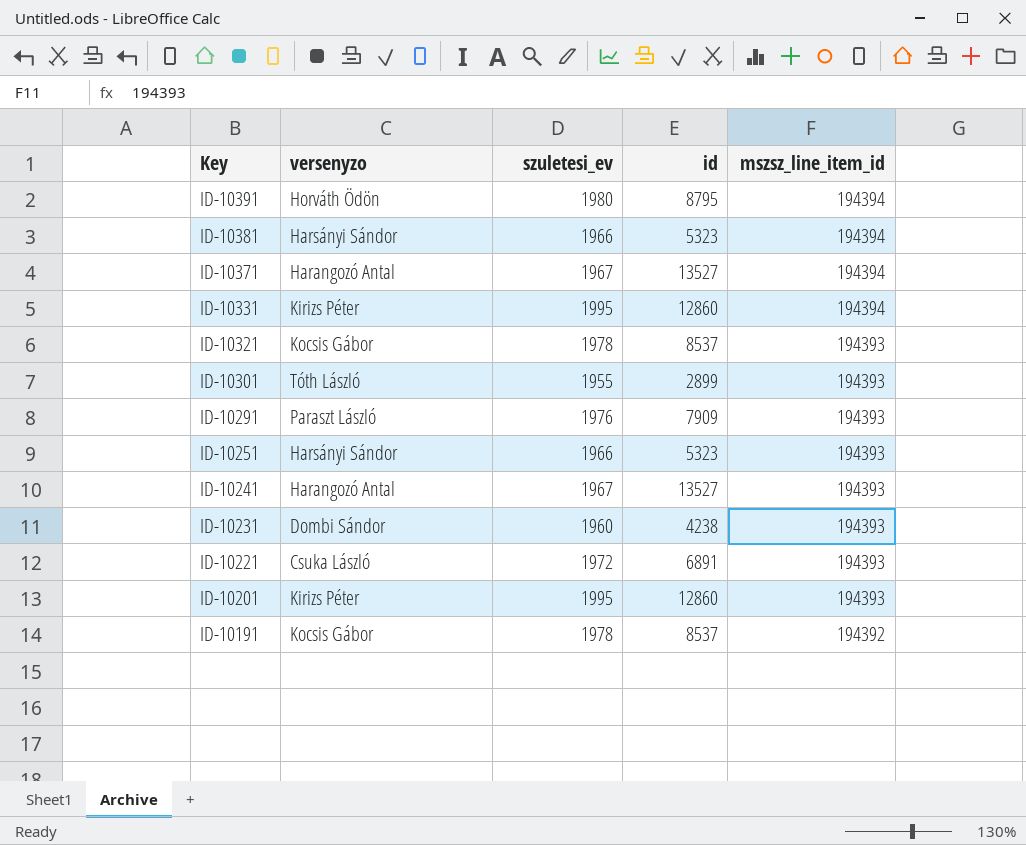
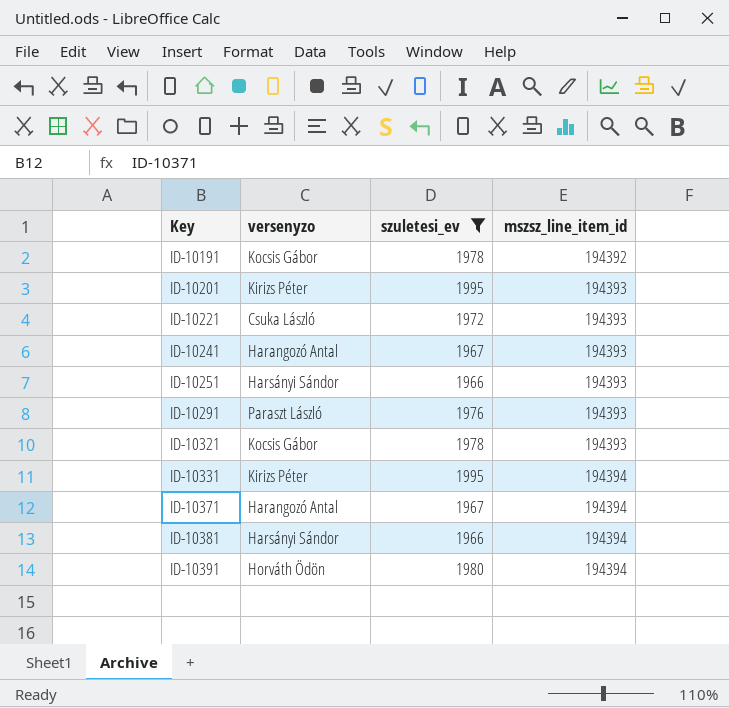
filter: none -> szuletesi_ev >= 1966
row order: Key descending -> Key ascending
column id | position: 4 -> none

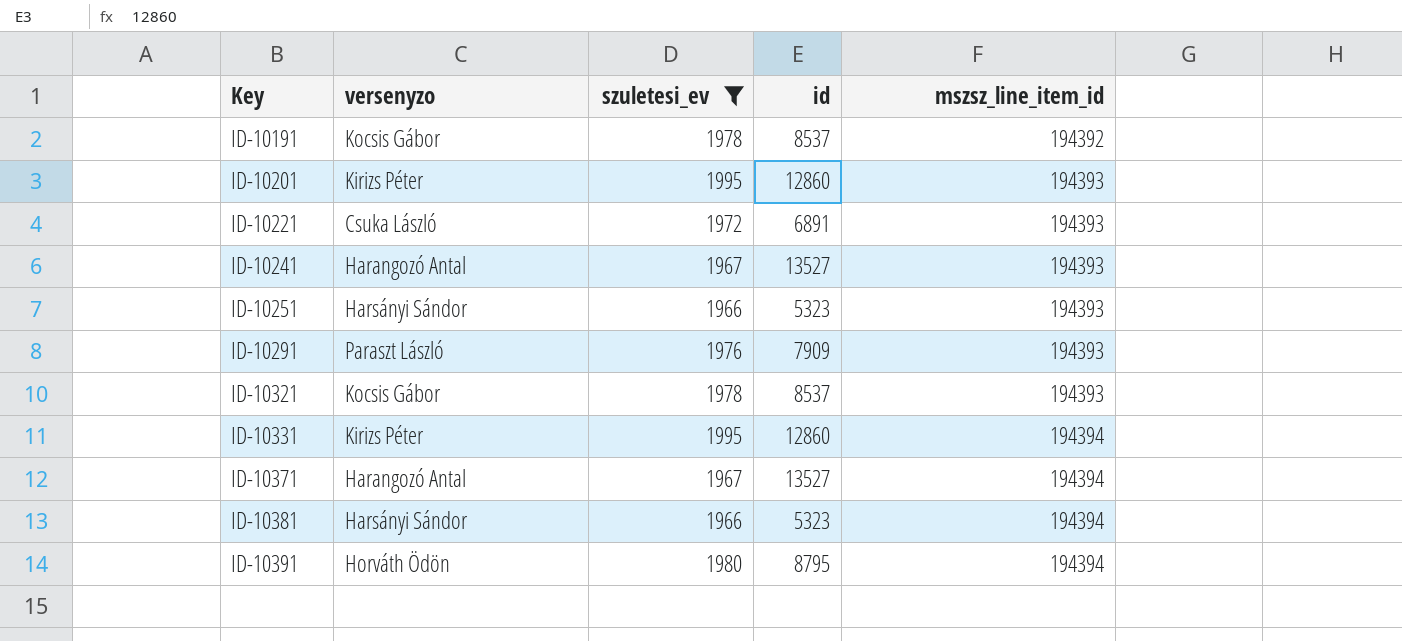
column id | position: none -> 4

